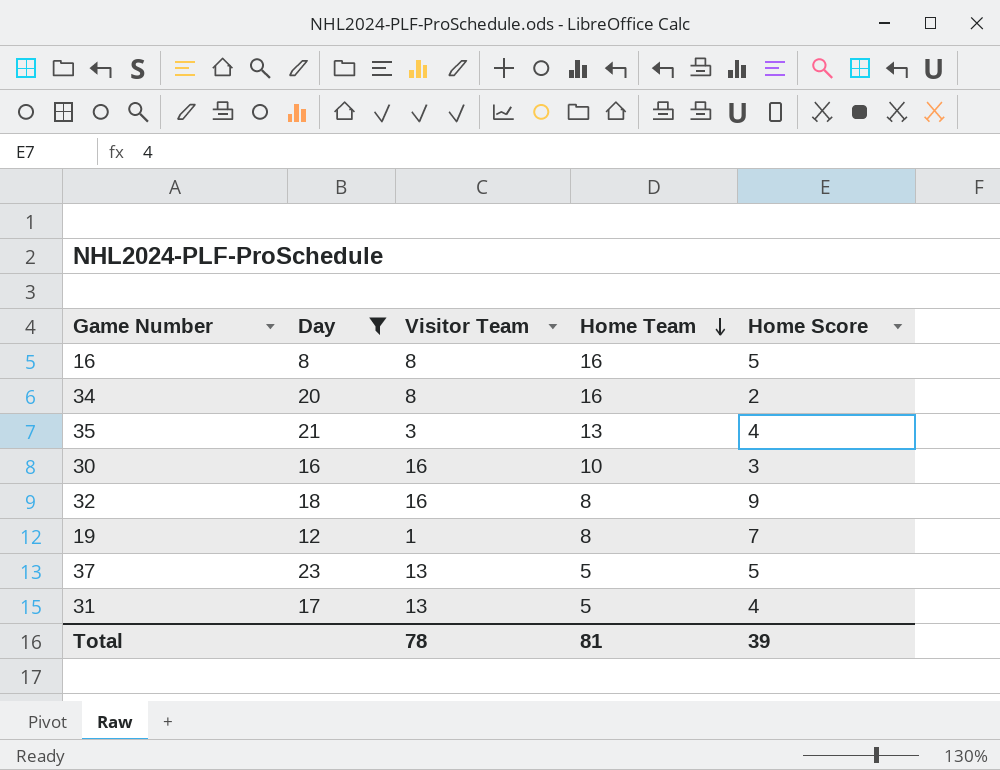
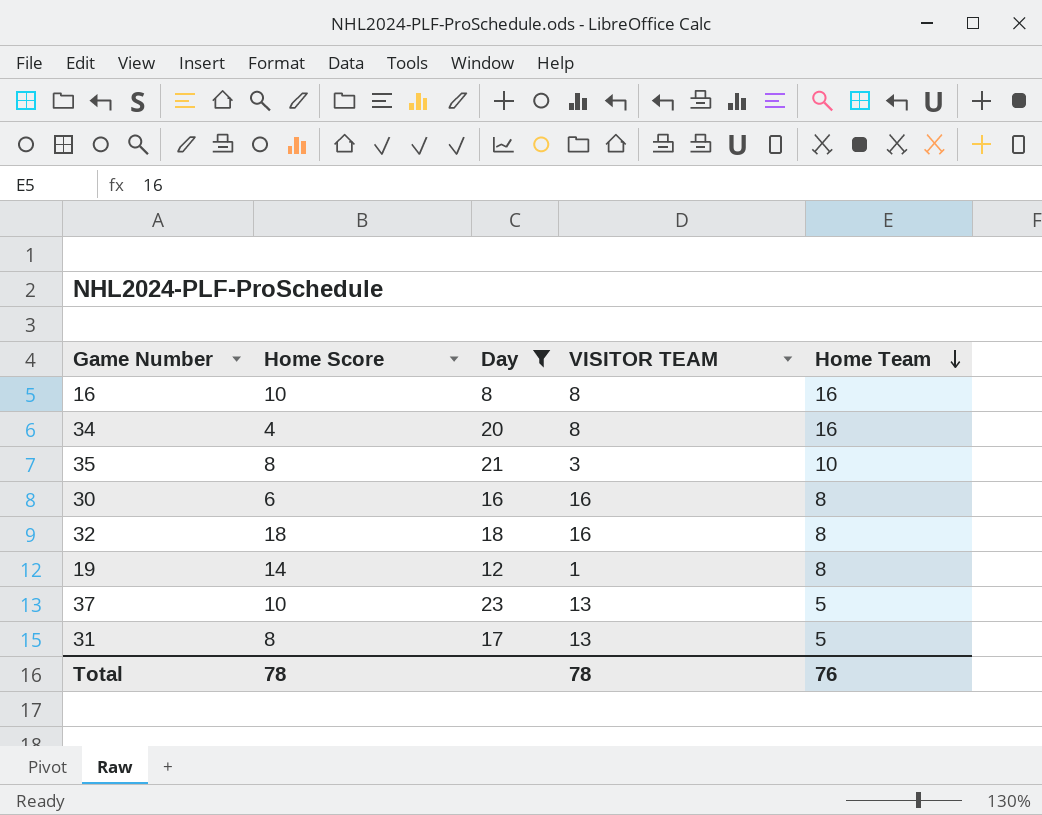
column Home Score | position: 5 -> 2
column name: Visitor Team -> VISITOR TEAM
16 | Home Score: 5 -> 10
34 | Home Score: 2 -> 4
35 | Home Score: 4 -> 8
35 | Home Team: 13 -> 10
30 | Home Score: 3 -> 6
30 | Home Team: 10 -> 8
32 | Home Score: 9 -> 18
19 | Home Score: 7 -> 14
37 | Home Score: 5 -> 10
31 | Home Score: 4 -> 8
Total | Home Score: 39 -> 78
Total | Home Team: 81 -> 76

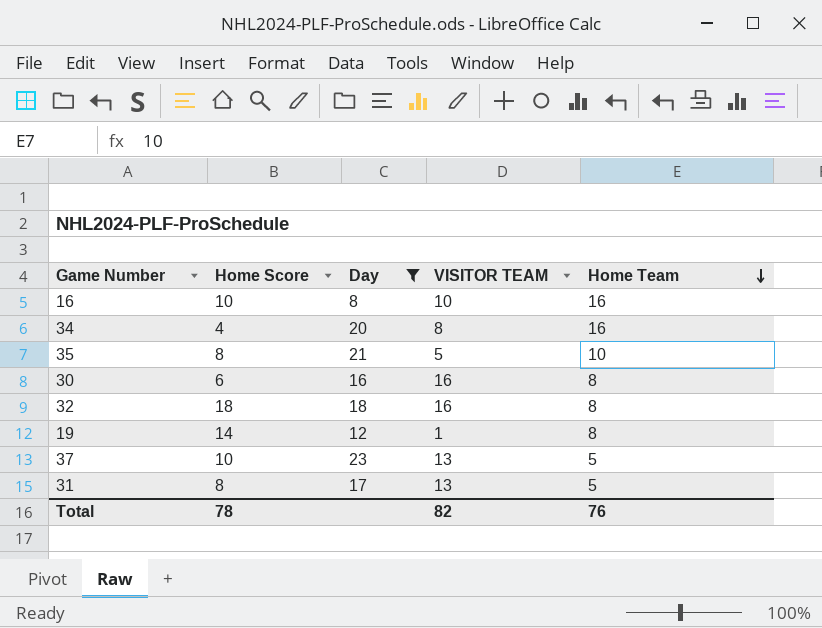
16 | VISITOR TEAM: 8 -> 10
35 | VISITOR TEAM: 3 -> 5
Total | VISITOR TEAM: 78 -> 82

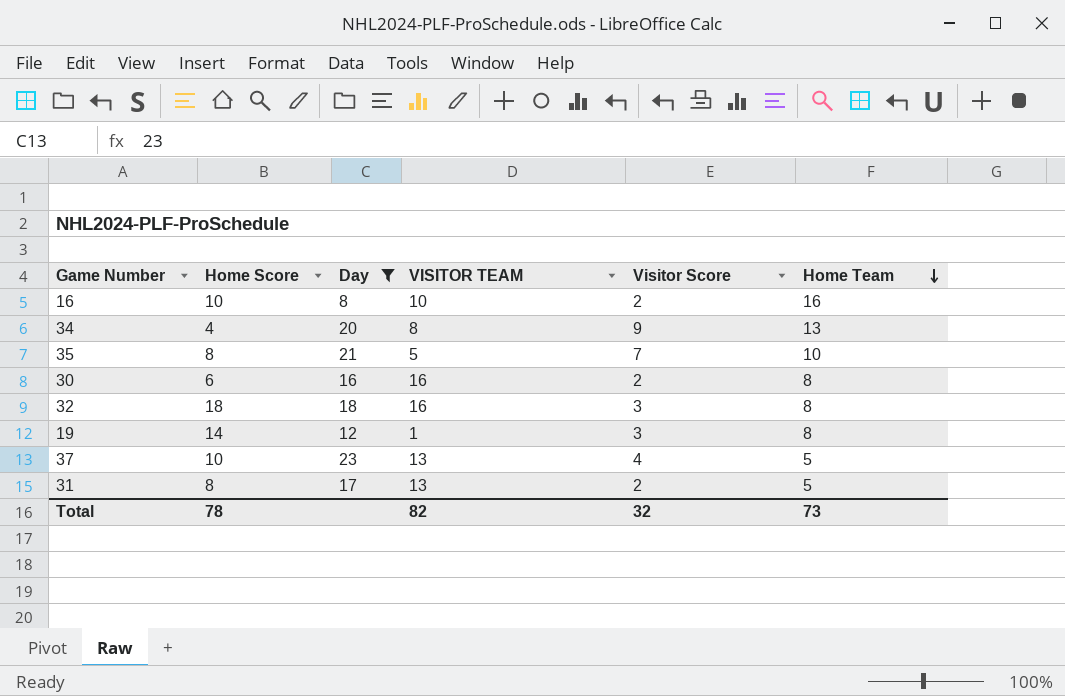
column Visitor Score | position: none -> 5
34 | Home Team: 16 -> 13
Total | Home Team: 76 -> 73

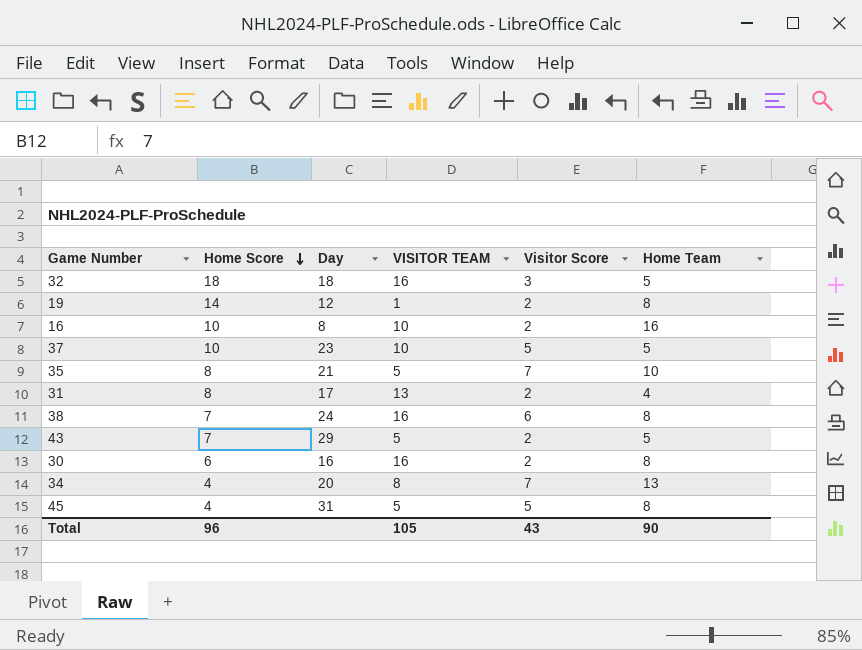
filter: Day <= 23 -> none
row order: Home Team descending -> Home Score descending
32 | Home Team: 8 -> 5
19 | Visitor Score: 3 -> 2
37 | VISITOR TEAM: 13 -> 10
37 | Visitor Score: 4 -> 5
31 | Home Team: 5 -> 4
34 | Visitor Score: 9 -> 7
Total | Home Score: 78 -> 96
Total | VISITOR TEAM: 82 -> 105
Total | Visitor Score: 32 -> 43
Total | Home Team: 73 -> 90

